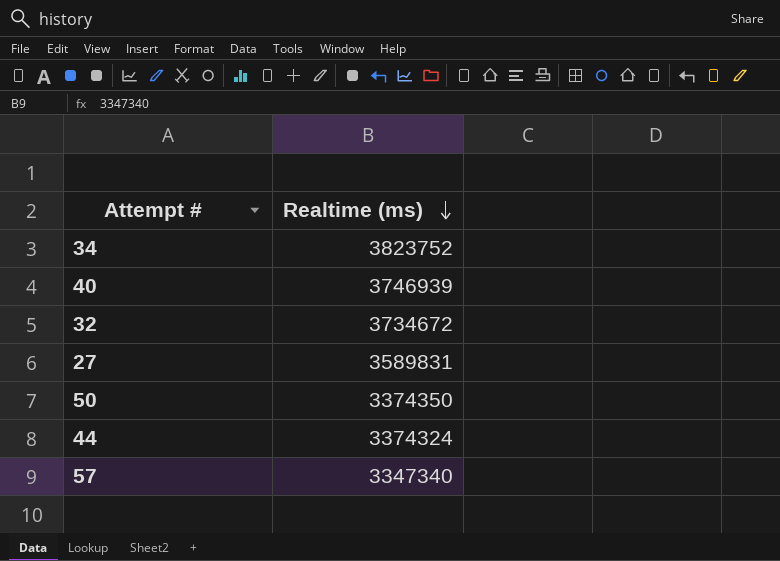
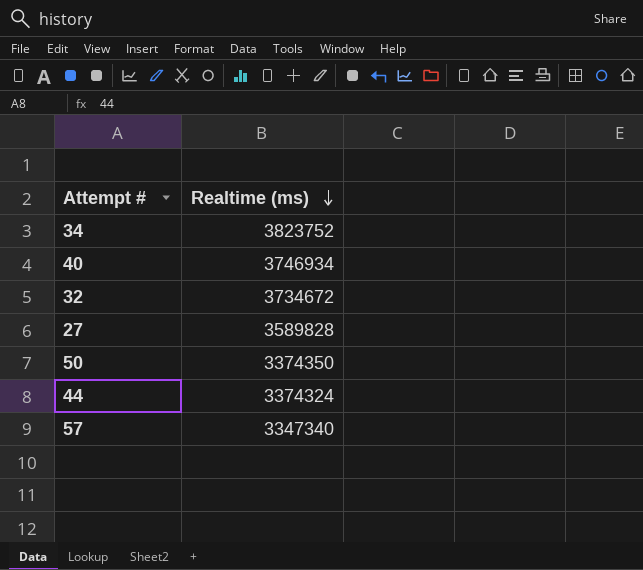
40 | Realtime (ms): 3746939 -> 3746934
27 | Realtime (ms): 3589831 -> 3589828

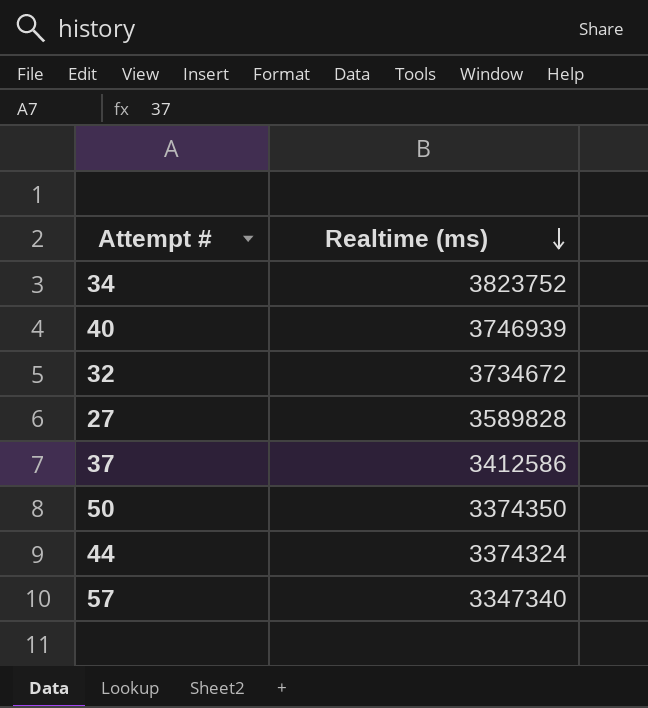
40 | Realtime (ms): 3746934 -> 3746939
row 37: none -> 3412586

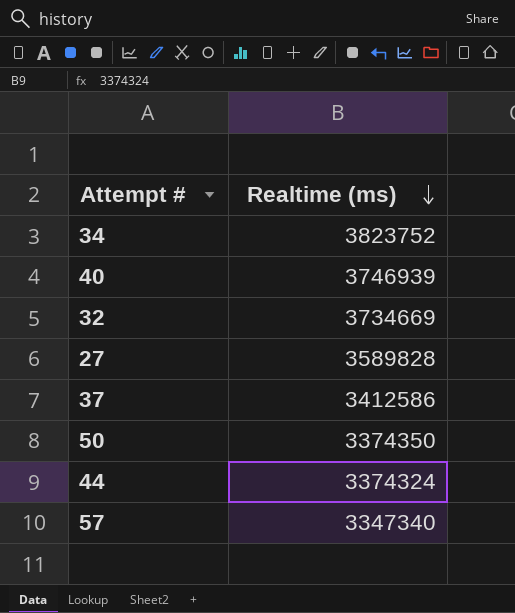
32 | Realtime (ms): 3734672 -> 3734669

